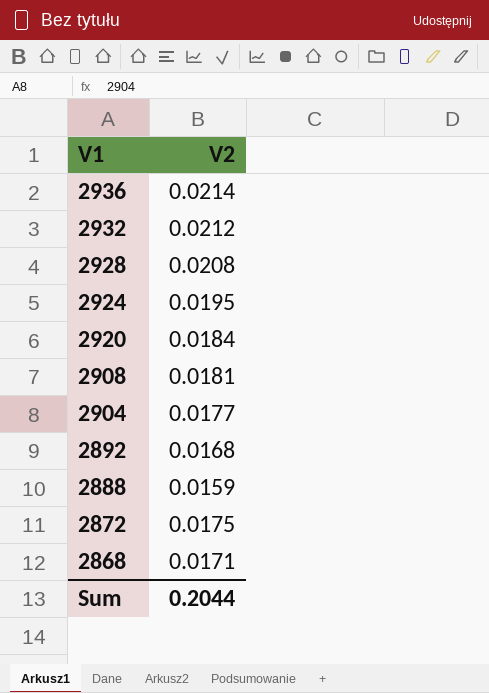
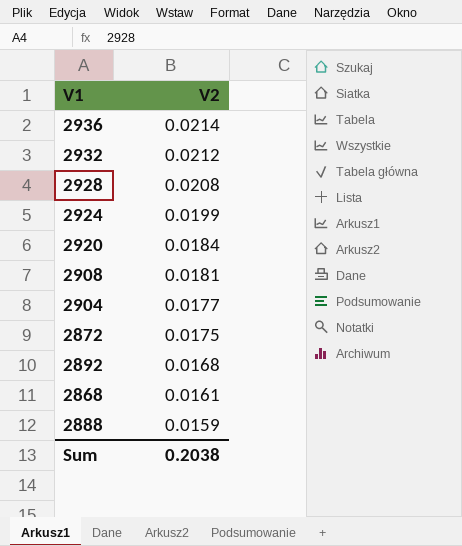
row order: V1 descending -> V2 descending
2924 | V2: 0.0195 -> 0.0199
2868 | V2: 0.0171 -> 0.0161
Sum | V2: 0.2044 -> 0.2038

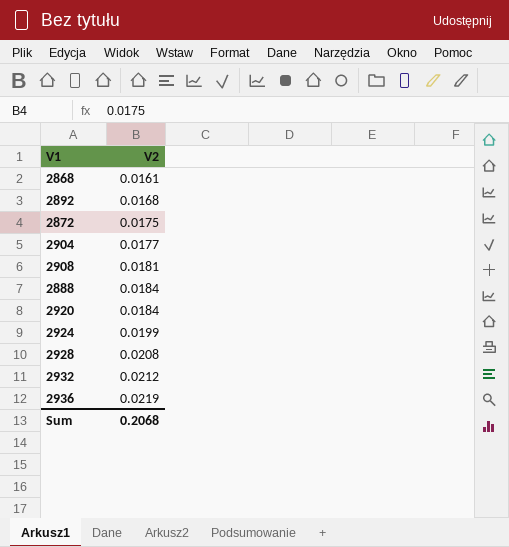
row order: V2 descending -> V2 ascending
2888 | V2: 0.0159 -> 0.0184
2936 | V2: 0.0214 -> 0.0219
Sum | V2: 0.2038 -> 0.2068

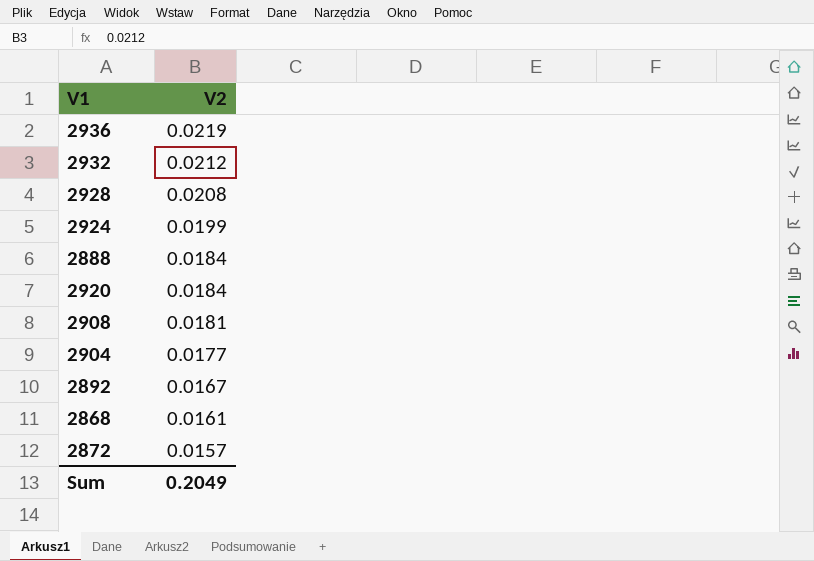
row order: V2 ascending -> V2 descending
2892 | V2: 0.0168 -> 0.0167
2872 | V2: 0.0175 -> 0.0157
Sum | V2: 0.2068 -> 0.2049

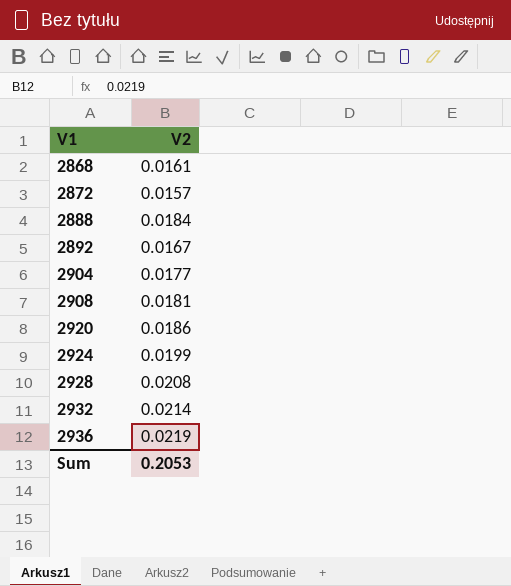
row order: V2 descending -> V1 ascending
2920 | V2: 0.0184 -> 0.0186
2932 | V2: 0.0212 -> 0.0214
Sum | V2: 0.2049 -> 0.2053

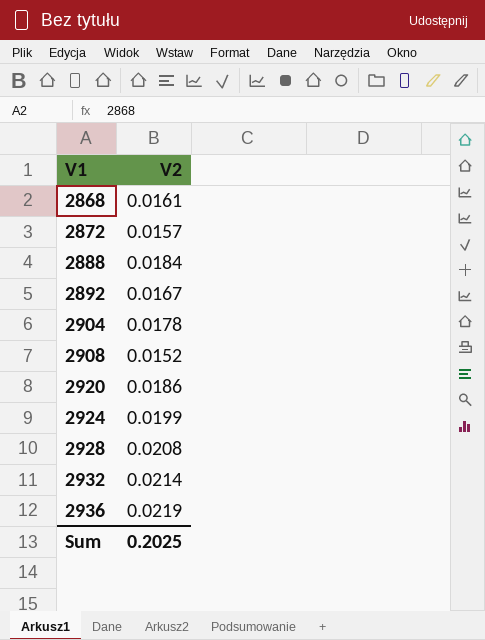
2904 | V2: 0.0177 -> 0.0178
2908 | V2: 0.0181 -> 0.0152
Sum | V2: 0.2053 -> 0.2025

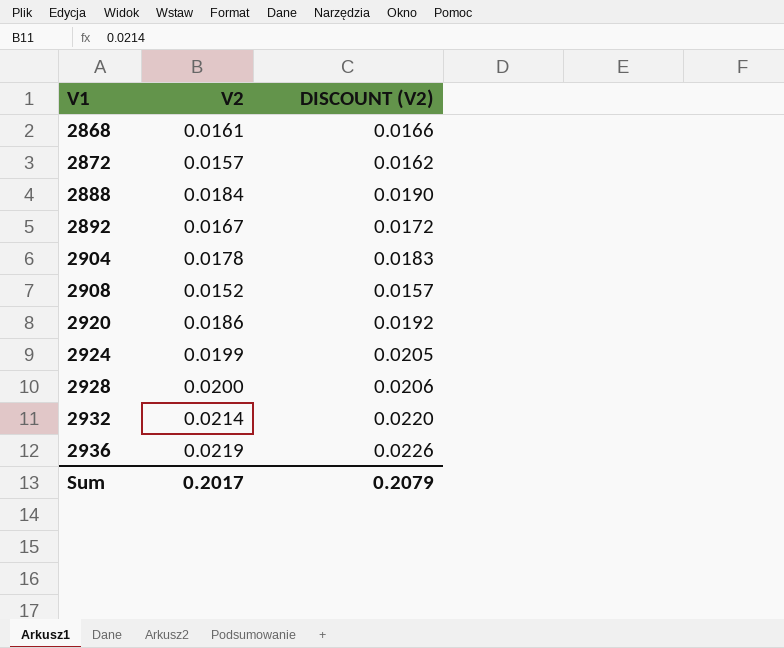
column DISCOUNT (V2) | formula: none -> [V2] * 1.03
2928 | V2: 0.0208 -> 0.0200
Sum | V2: 0.2025 -> 0.2017

